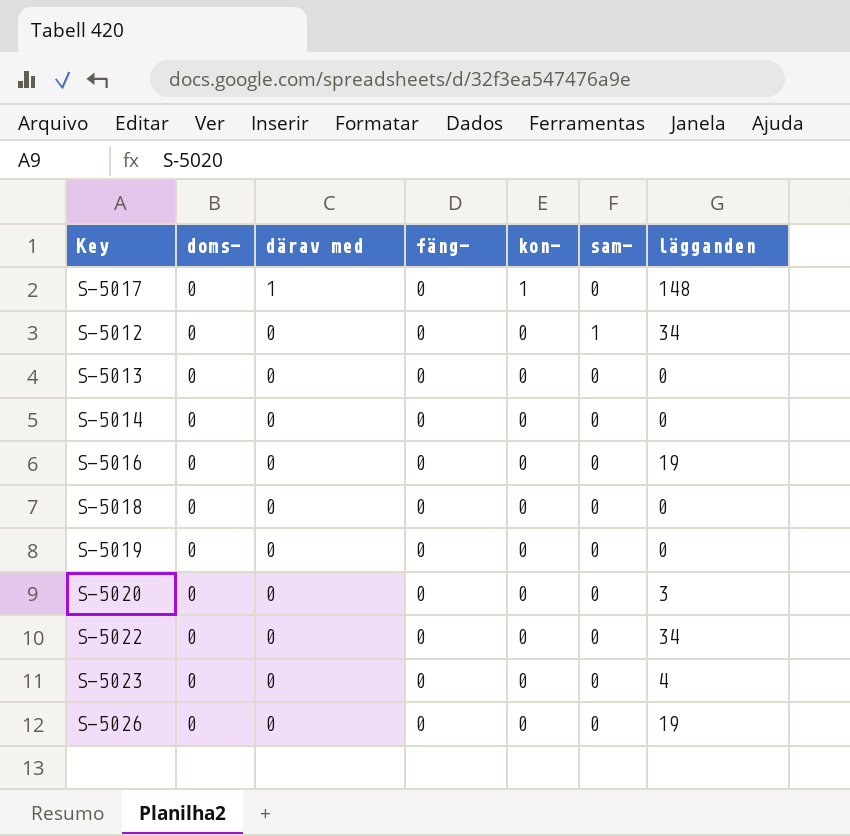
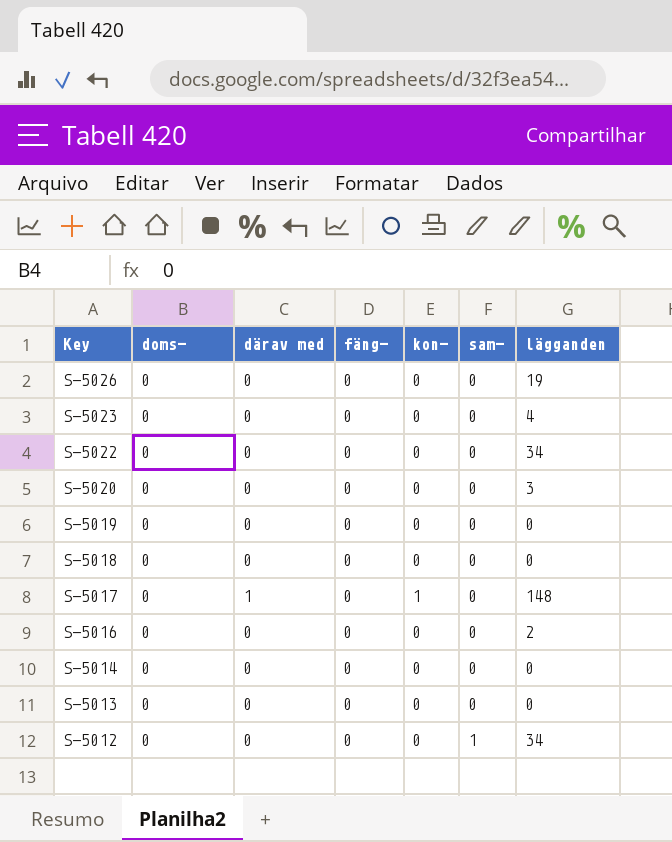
row order: därav med descending -> Key descending
S-5016 | lägganden: 19 -> 2

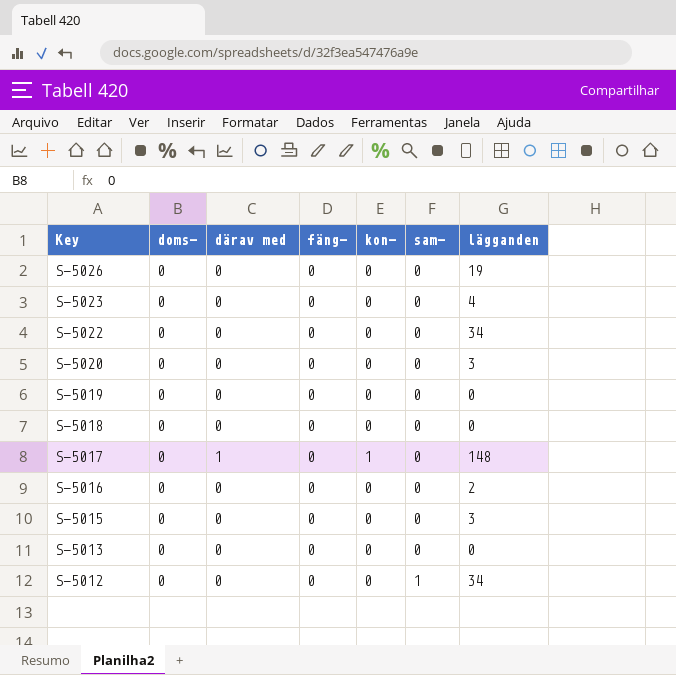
row S-5014: 0 | 0 | 0 | 0 | 0 | 0 -> none
row S-5015: none -> 0 | 0 | 0 | 0 | 0 | 3

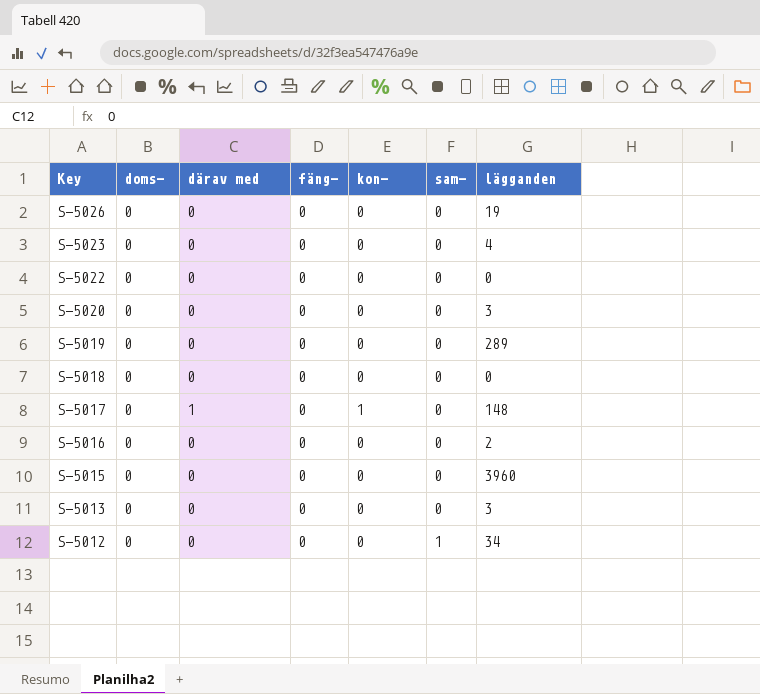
S-5022 | lägganden: 34 -> 0
S-5019 | lägganden: 0 -> 289
S-5015 | lägganden: 3 -> 3960
S-5013 | lägganden: 0 -> 3

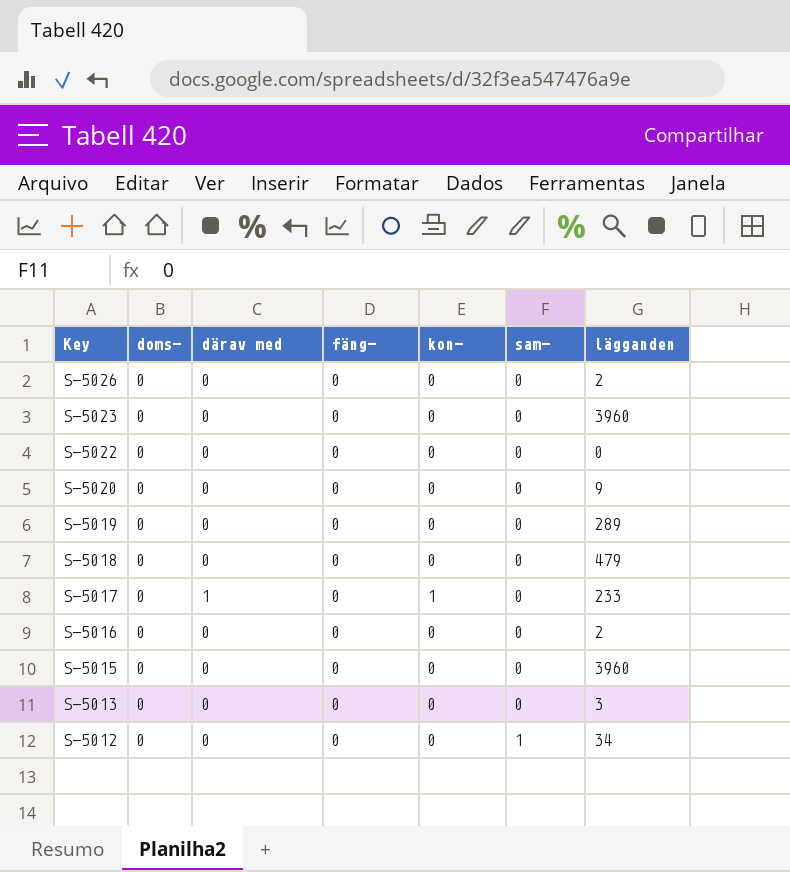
S-5026 | lägganden: 19 -> 2
S-5023 | lägganden: 4 -> 3960
S-5020 | lägganden: 3 -> 9
S-5018 | lägganden: 0 -> 479
S-5017 | lägganden: 148 -> 233

